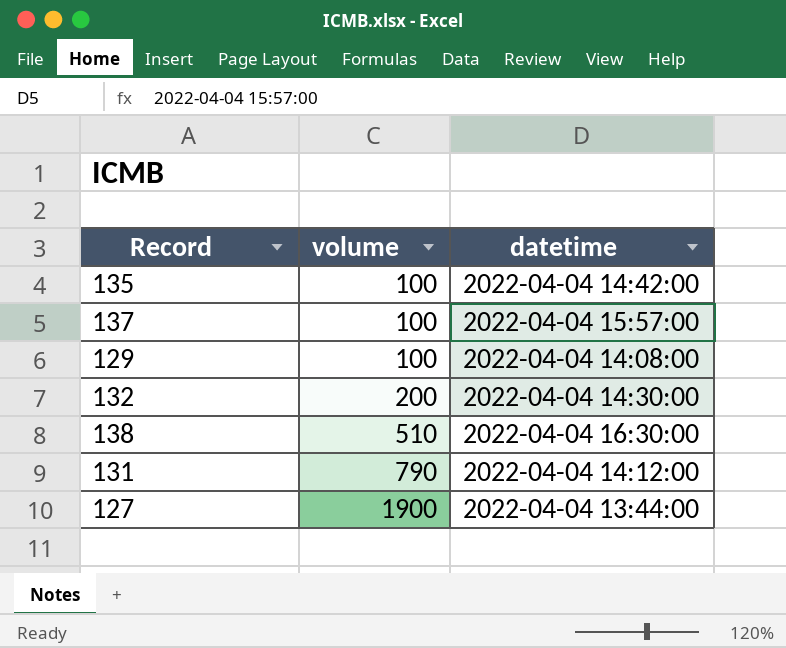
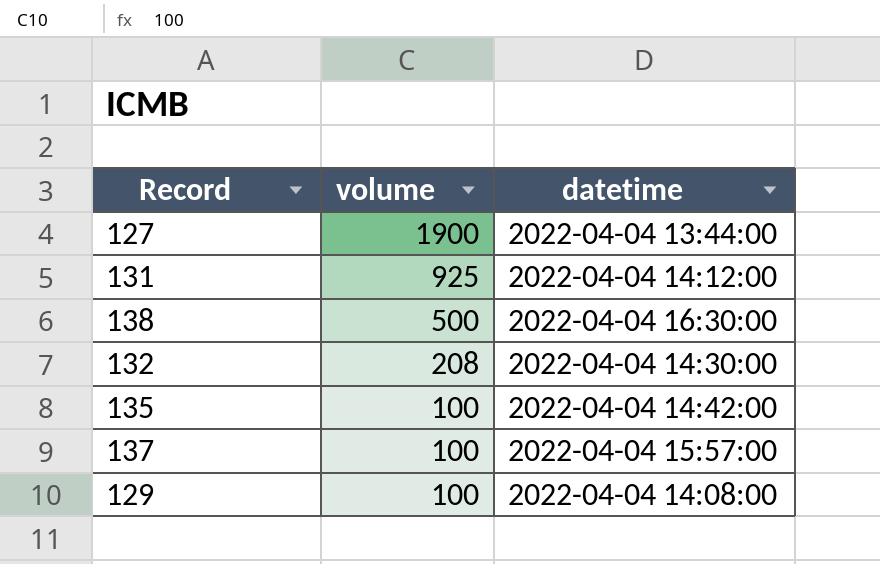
row order: volume ascending -> volume descending
131 | volume: 790 -> 925
138 | volume: 510 -> 500
132 | volume: 200 -> 208

